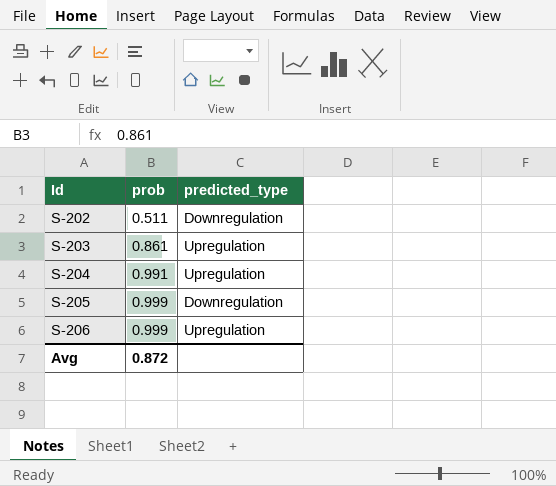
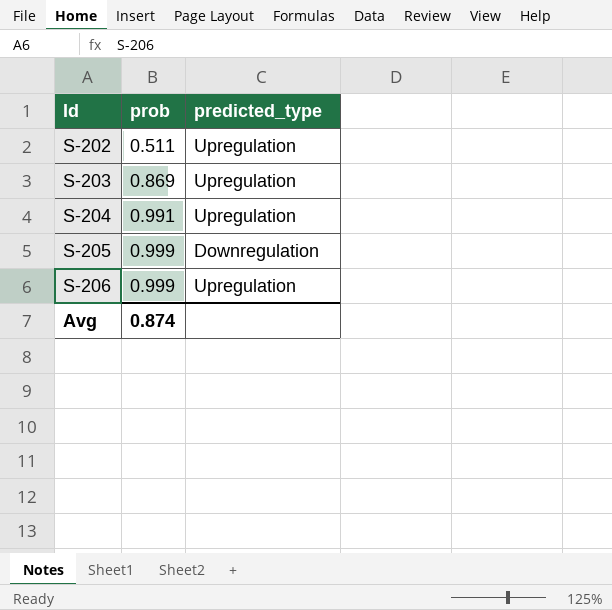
S-202 | predicted_type: Downregulation -> Upregulation
S-203 | prob: 0.861 -> 0.869
Avg | prob: 0.872 -> 0.874

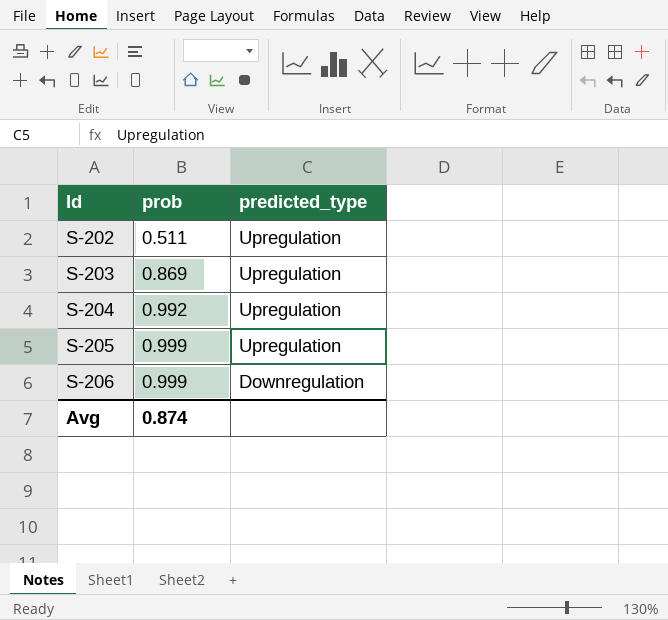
S-204 | prob: 0.991 -> 0.992
S-205 | predicted_type: Downregulation -> Upregulation
S-206 | predicted_type: Upregulation -> Downregulation

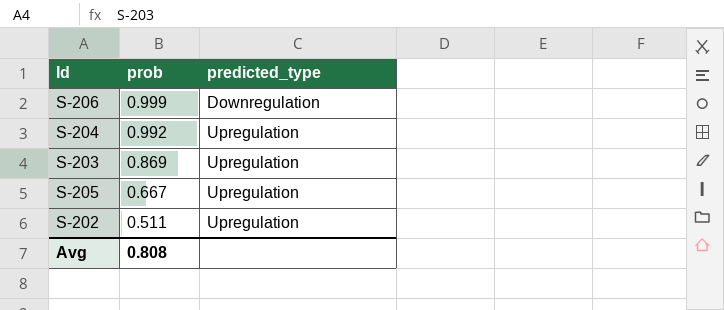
row order: Id ascending -> prob descending
S-205 | prob: 0.999 -> 0.667
Avg | prob: 0.874 -> 0.808

